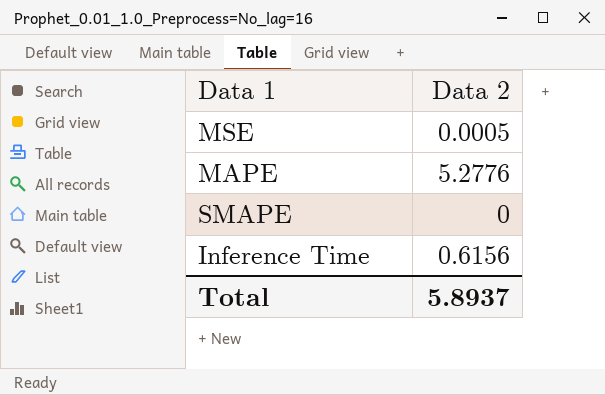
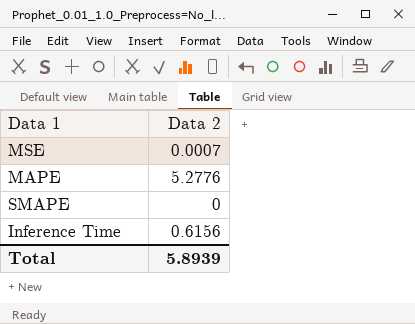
MSE | Data 2: 0.0005 -> 0.0007
Total | Data 2: 5.8937 -> 5.8939

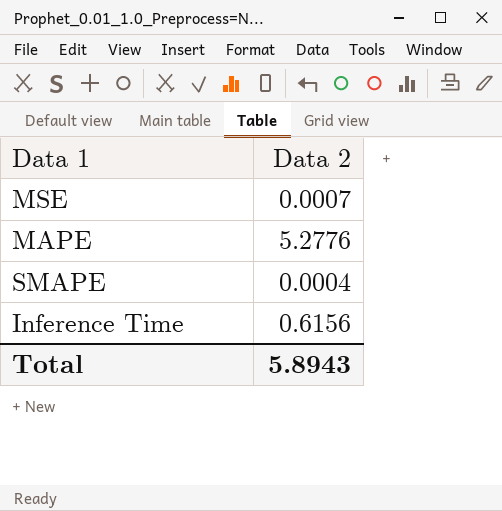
SMAPE | Data 2: 0 -> 0.0004
Total | Data 2: 5.8939 -> 5.8943

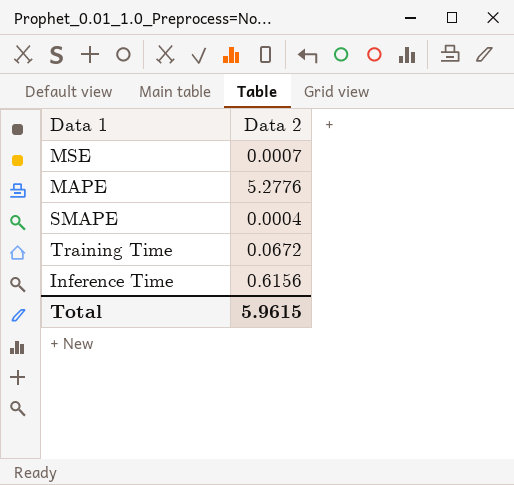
row Training Time: none -> 0.0672
Total | Data 2: 5.8943 -> 5.9615

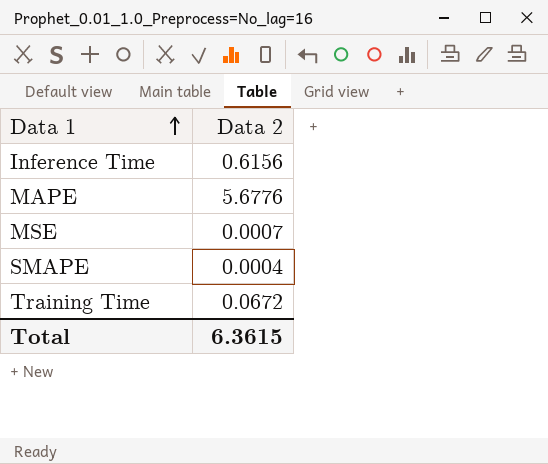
row order: none -> Data 1 ascending
MAPE | Data 2: 5.2776 -> 5.6776
Total | Data 2: 5.9615 -> 6.3615

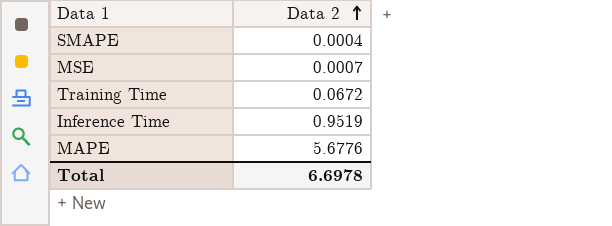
row order: Data 1 ascending -> Data 2 ascending
Inference Time | Data 2: 0.6156 -> 0.9519
Total | Data 2: 6.3615 -> 6.6978

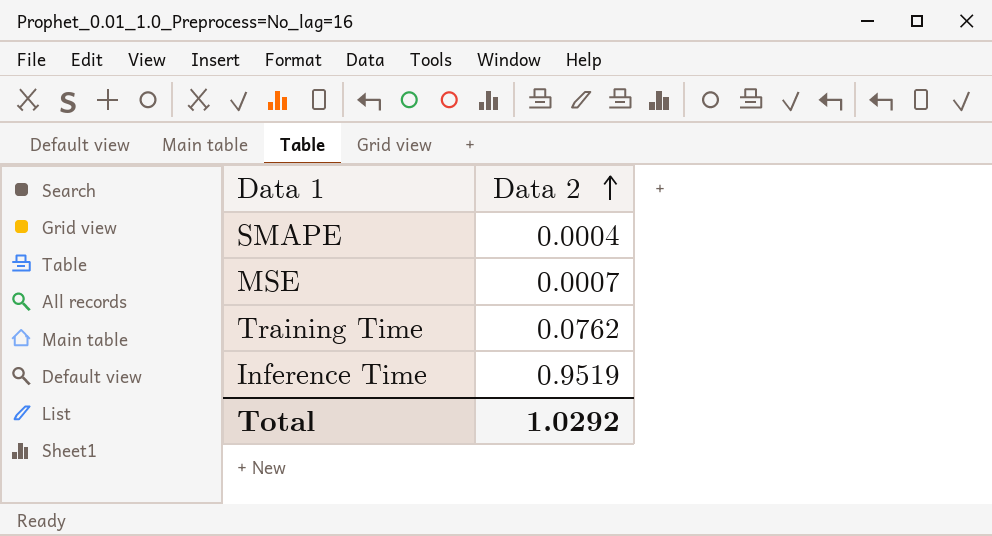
row MAPE: 5.6776 -> none
Training Time | Data 2: 0.0672 -> 0.0762
Total | Data 2: 6.6978 -> 1.0292

